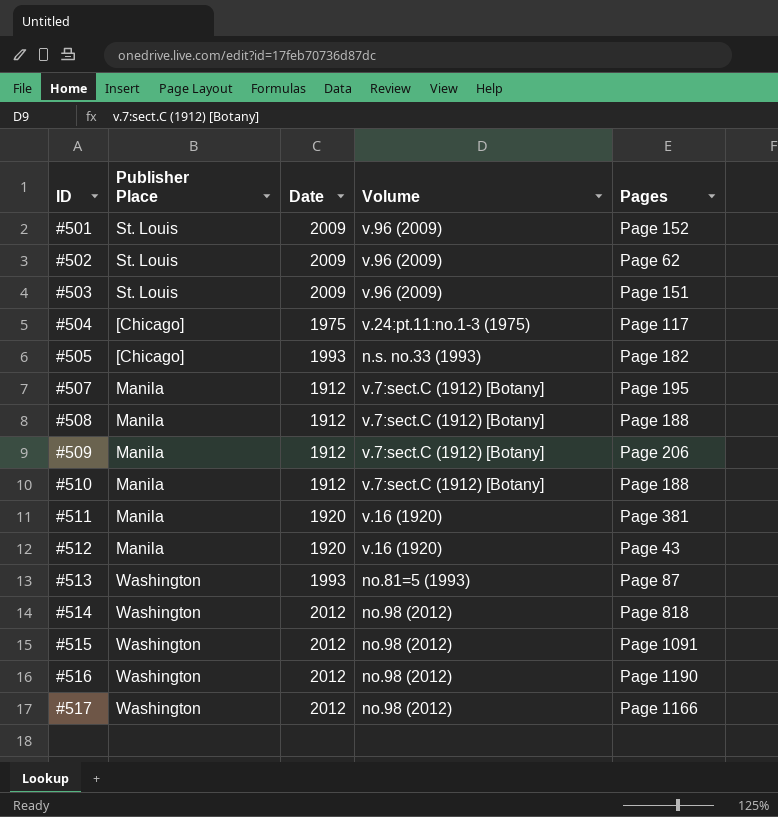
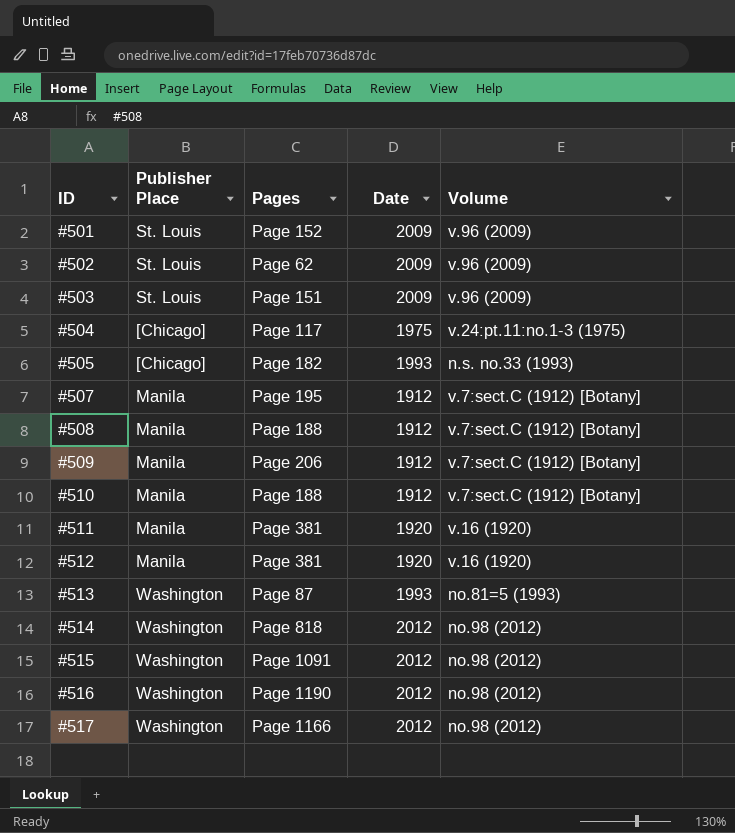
column Pages | position: 5 -> 3
#512 | Pages: Page 43 -> Page 381

